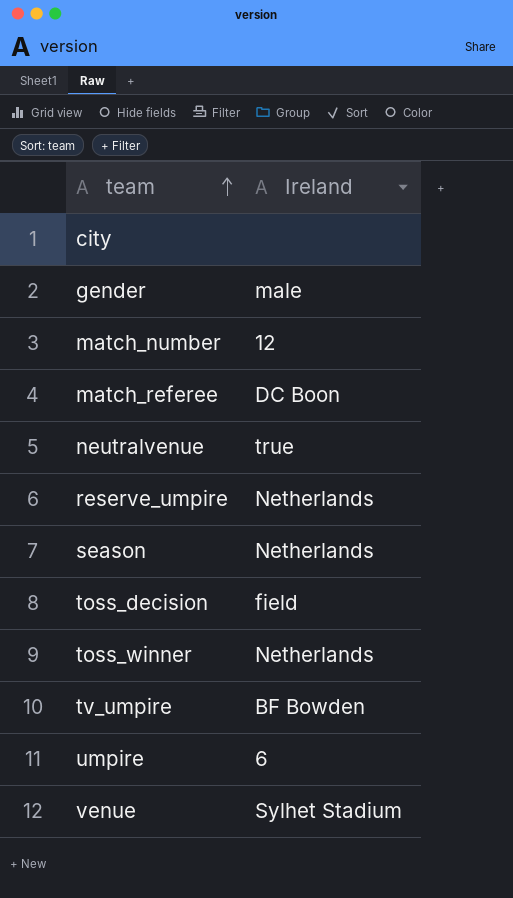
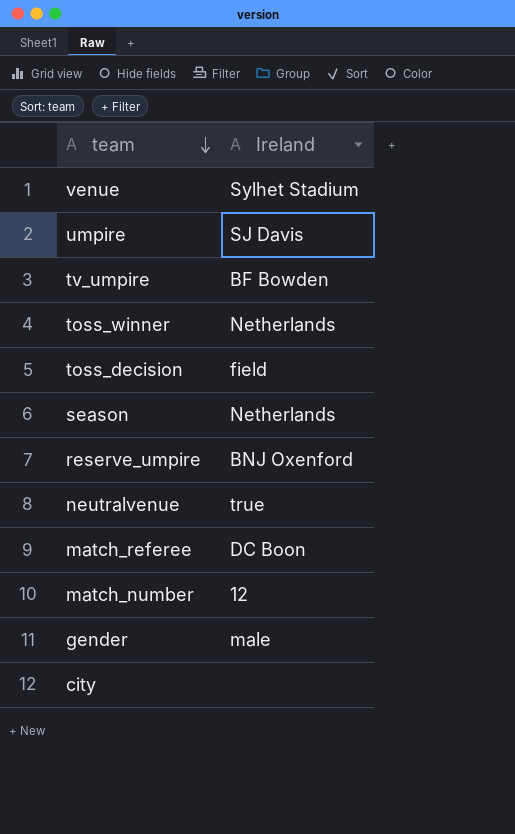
row order: team ascending -> team descending
umpire | Ireland: 6 -> SJ Davis
reserve_umpire | Ireland: Netherlands -> BNJ Oxenford

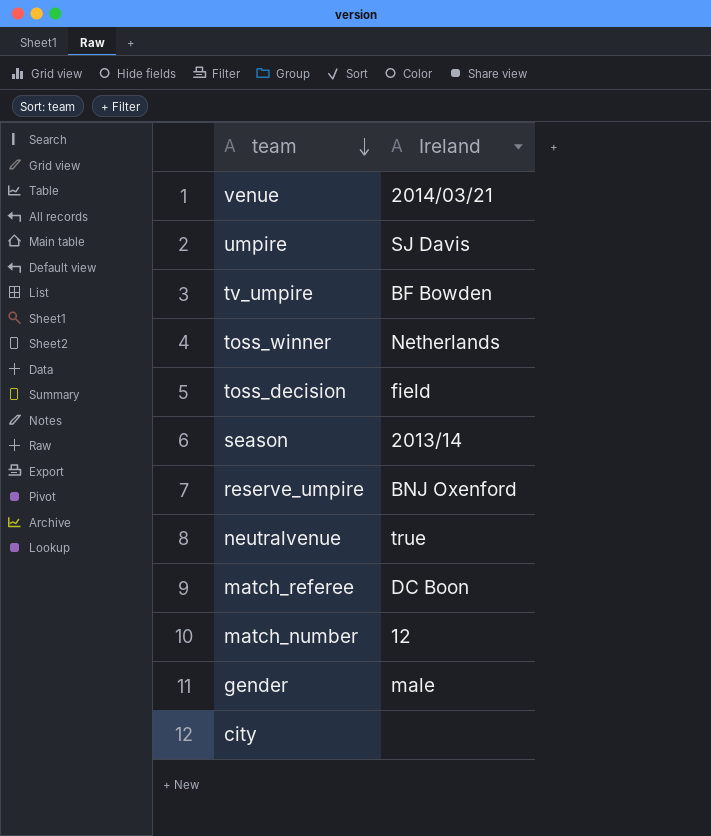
venue | Ireland: Sylhet Stadium -> 2014/03/21
season | Ireland: Netherlands -> 2013/14

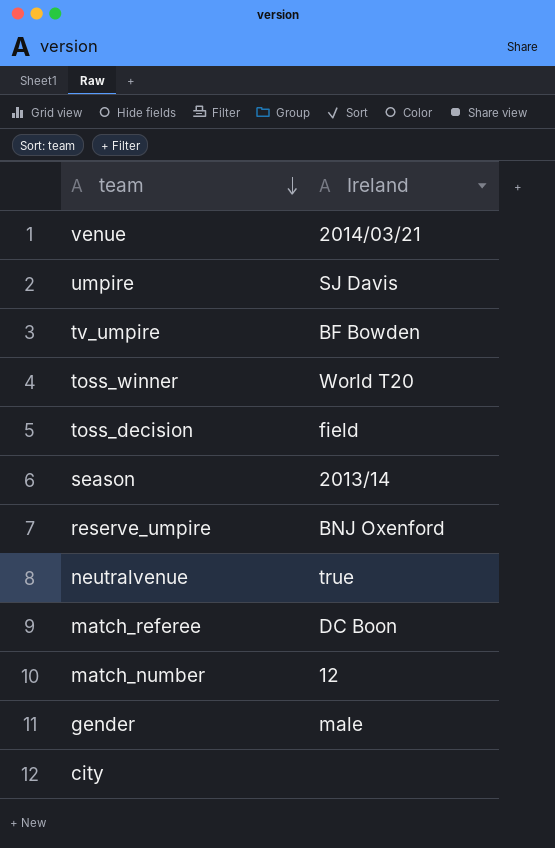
toss_winner | Ireland: Netherlands -> World T20

